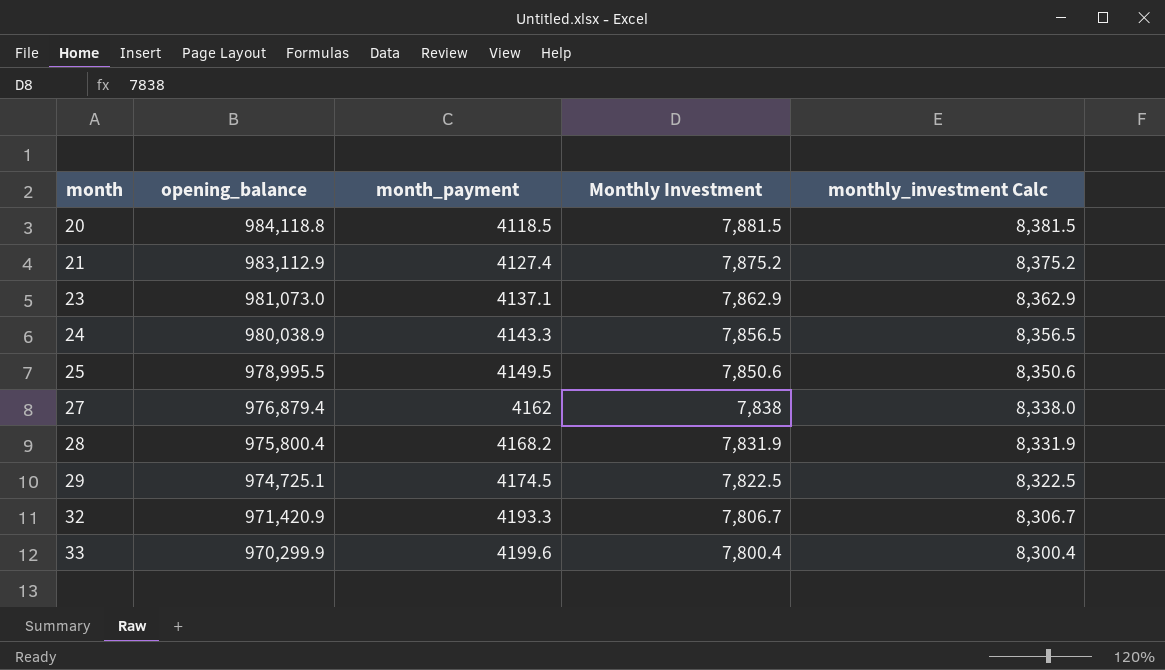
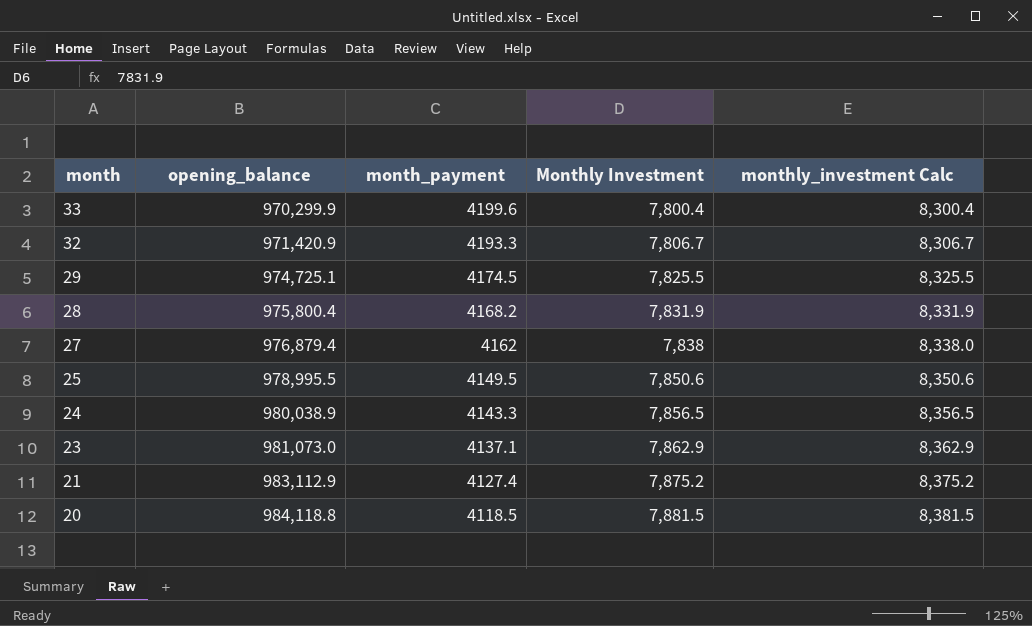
row order: month ascending -> month descending
29 | Monthly Investment: 7,822.5 -> 7,825.5
29 | monthly_investment Calc: 8,322.5 -> 8,325.5

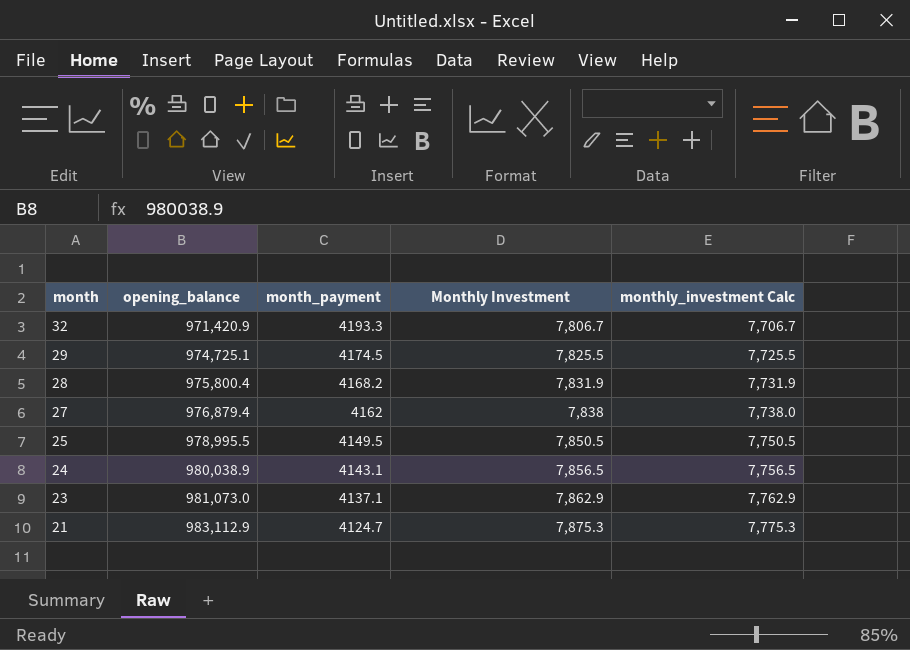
column monthly_investment Calc | formula: [Monthly Investment] + 500 -> [Monthly Investment] - 100
row 33: 970,299.9 | 4199.6 | 7,800.4 | 8,300.4 -> none
row 20: 984,118.8 | 4118.5 | 7,881.5 | 8,381.5 -> none
25 | Monthly Investment: 7,850.6 -> 7,850.5
24 | month_payment: 4143.3 -> 4143.1
21 | month_payment: 4127.4 -> 4124.7
21 | Monthly Investment: 7,875.2 -> 7,875.3

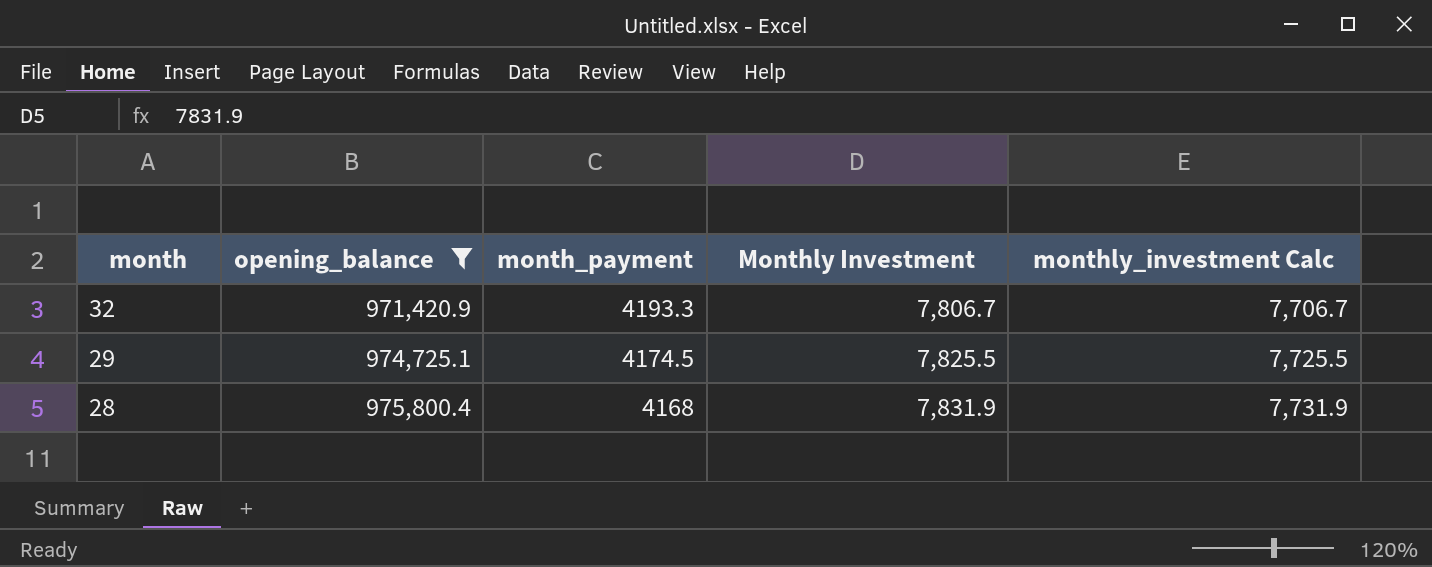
filter: none -> opening_balance <= 975,800.4
28 | month_payment: 4168.2 -> 4168

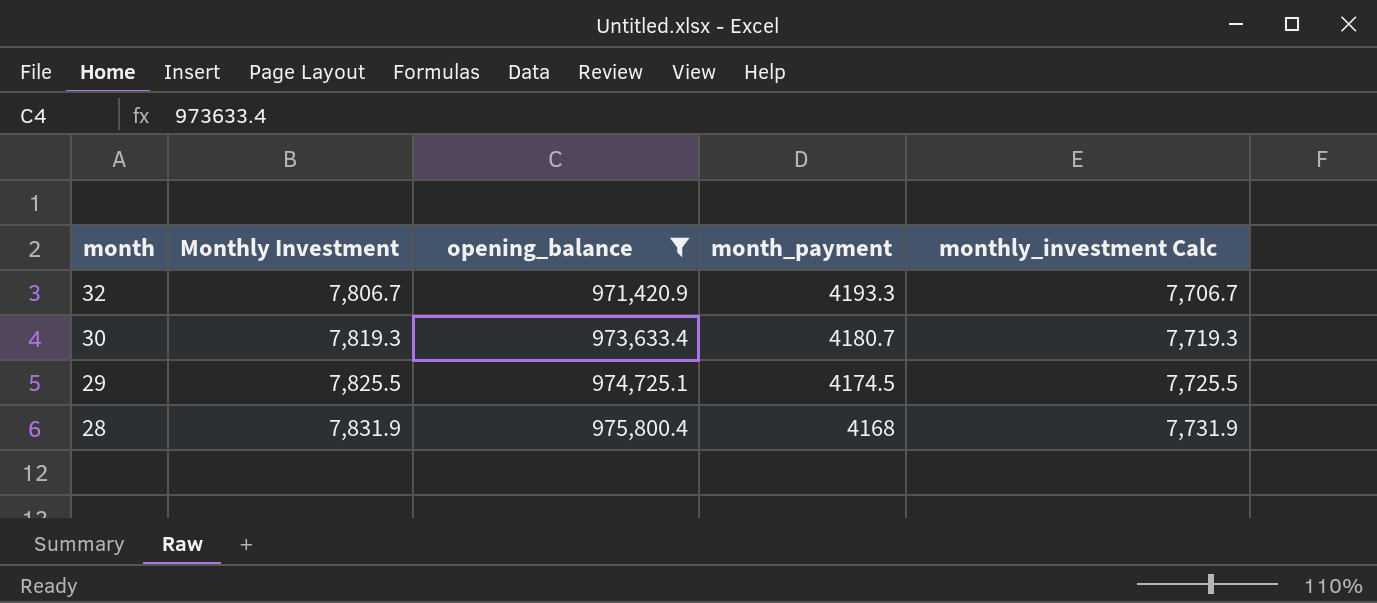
column Monthly Investment | position: 4 -> 2
row 30: none -> 7,819.3 | 973,633.4 | 4180.7 | 7,719.3

